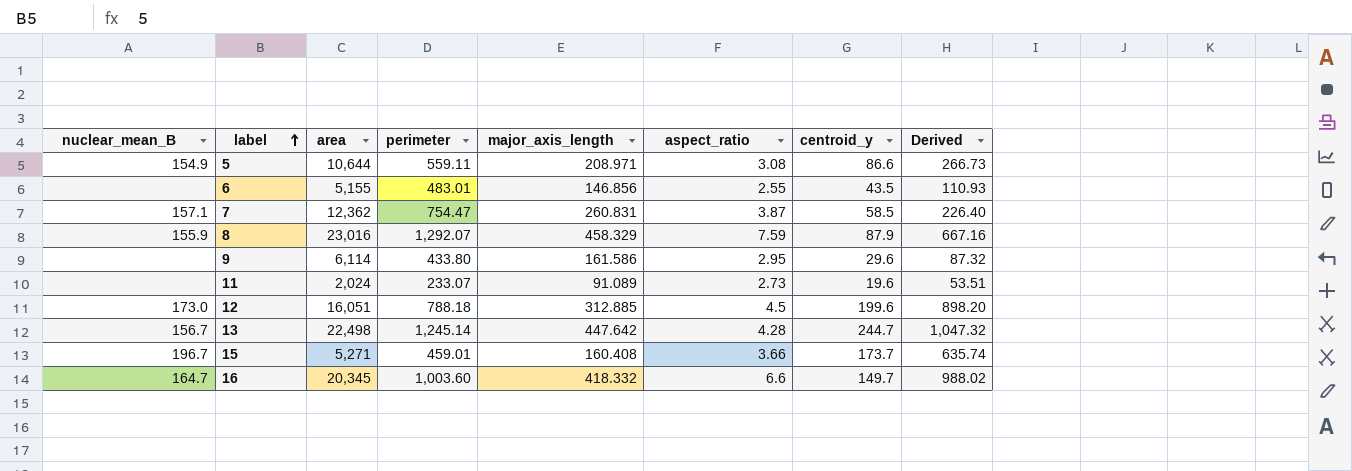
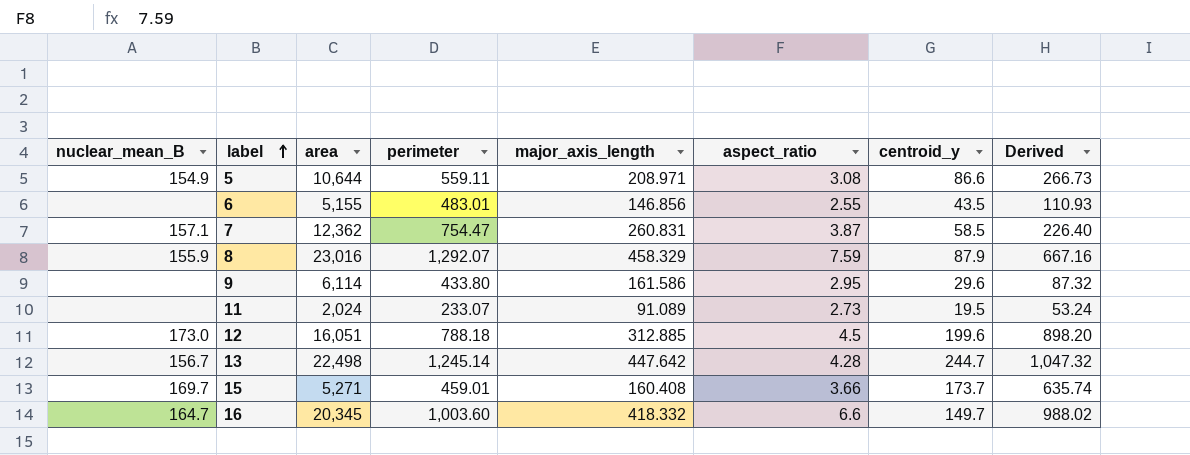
11 | centroid_y: 19.6 -> 19.5
11 | Derived: 53.51 -> 53.24
15 | nuclear_mean_B: 196.7 -> 169.7

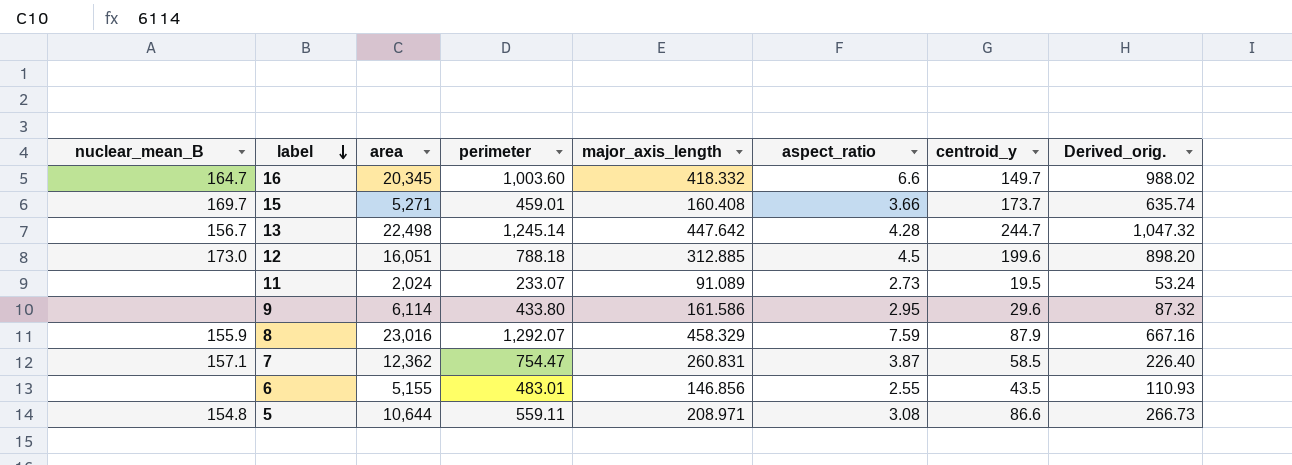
row order: label ascending -> label descending
column name: Derived -> Derived_orig.
5 | nuclear_mean_B: 154.9 -> 154.8

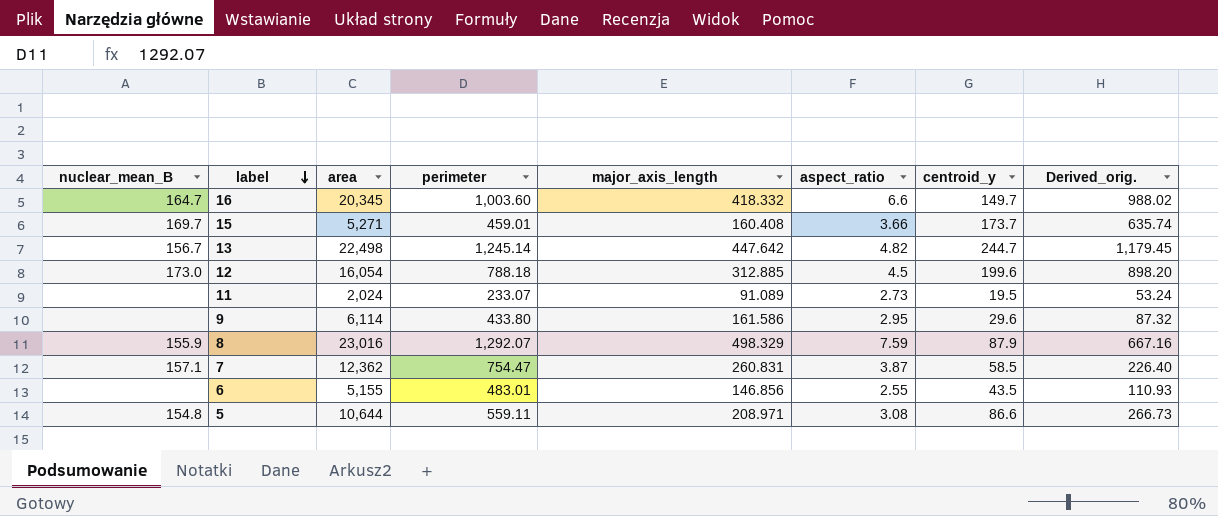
13 | aspect_ratio: 4.28 -> 4.82
13 | Derived_orig.: 1,047.32 -> 1,179.45
12 | area: 16,051 -> 16,054
8 | major_axis_length: 458.329 -> 498.329

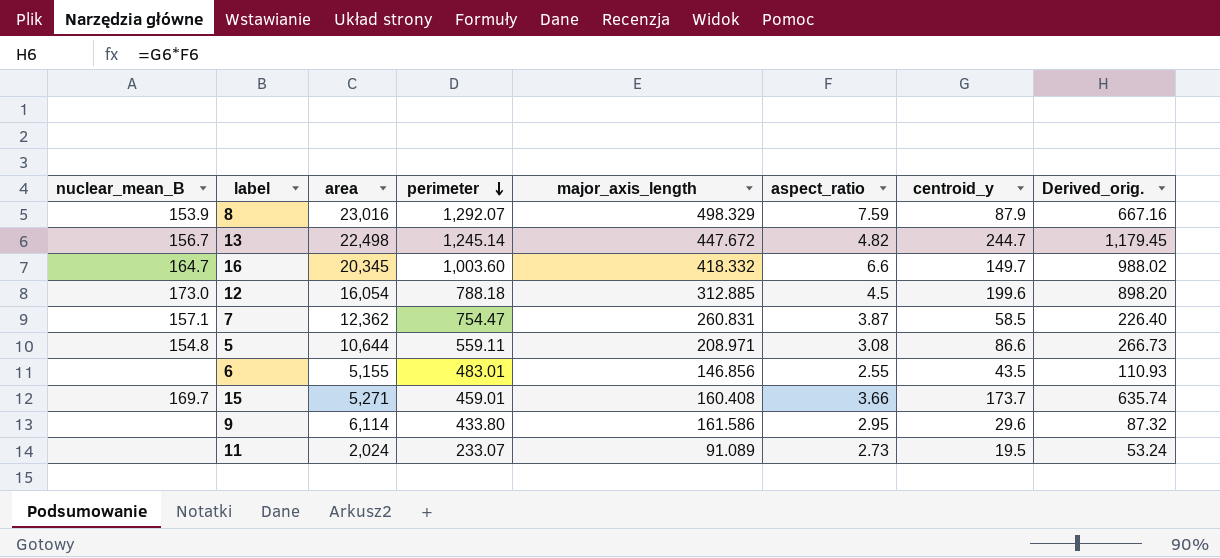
row order: label descending -> perimeter descending
8 | nuclear_mean_B: 155.9 -> 153.9
13 | major_axis_length: 447.642 -> 447.672

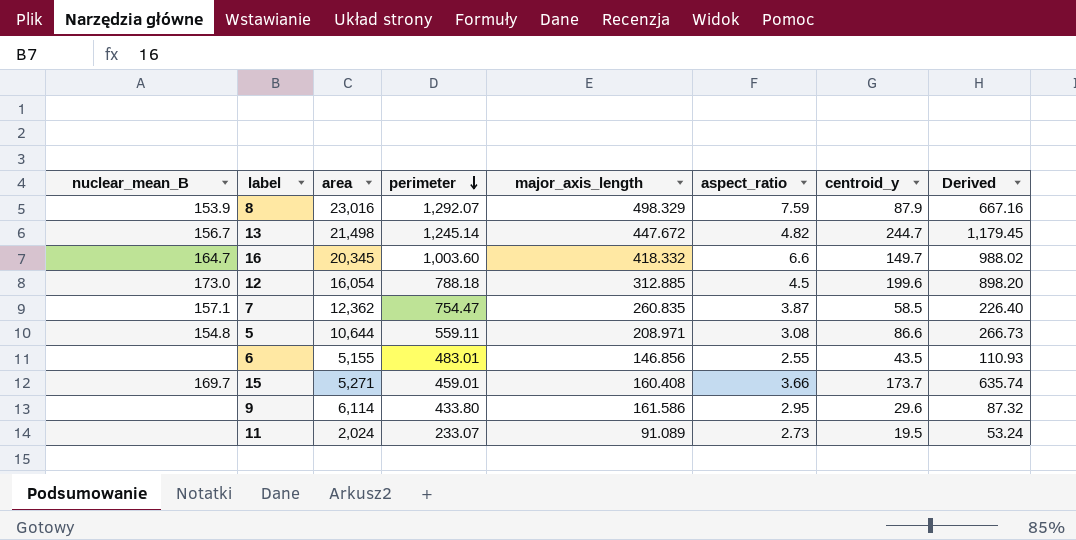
column name: Derived_orig. -> Derived
13 | area: 22,498 -> 21,498
7 | major_axis_length: 260.831 -> 260.835

